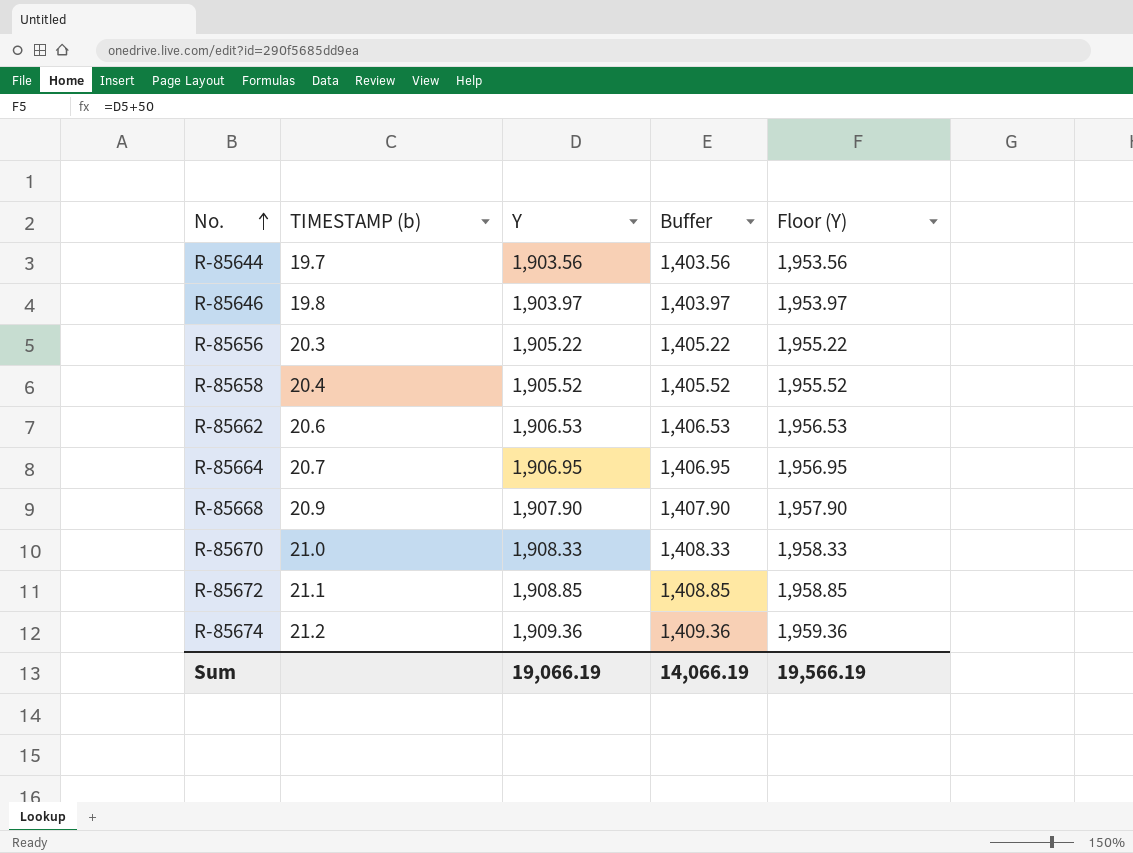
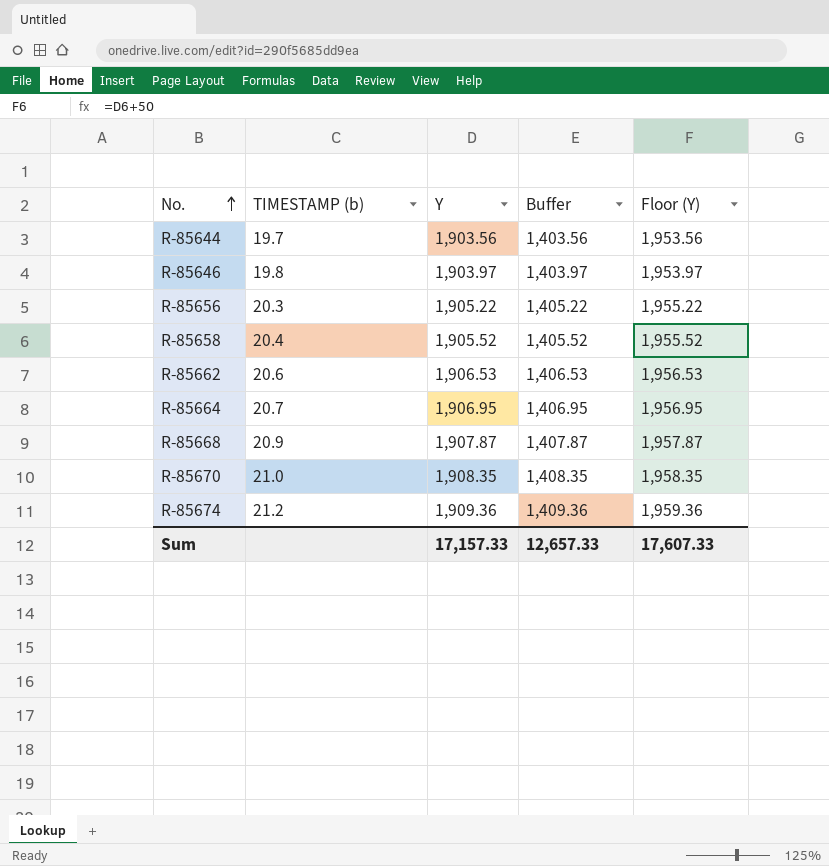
row R-85672: 21.1 | 1,908.85 | 1,408.85 | 1,958.85 -> none
R-85668 | Y: 1,907.90 -> 1,907.87
R-85668 | Buffer: 1,407.90 -> 1,407.87
R-85668 | Floor (Y): 1,957.90 -> 1,957.87
R-85670 | Y: 1,908.33 -> 1,908.35
R-85670 | Buffer: 1,408.33 -> 1,408.35
R-85670 | Floor (Y): 1,958.33 -> 1,958.35
Sum | Y: 19,066.19 -> 17,157.33
Sum | Buffer: 14,066.19 -> 12,657.33
Sum | Floor (Y): 19,566.19 -> 17,607.33

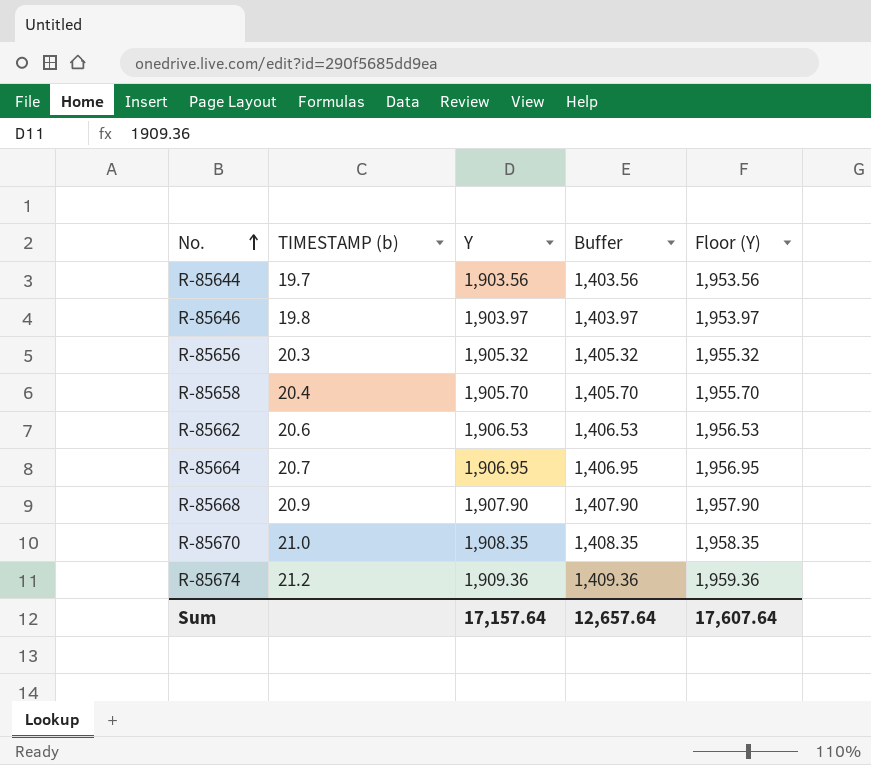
R-85656 | Y: 1,905.22 -> 1,905.32
R-85656 | Buffer: 1,405.22 -> 1,405.32
R-85656 | Floor (Y): 1,955.22 -> 1,955.32
R-85658 | Y: 1,905.52 -> 1,905.70
R-85658 | Buffer: 1,405.52 -> 1,405.70
R-85658 | Floor (Y): 1,955.52 -> 1,955.70
R-85668 | Y: 1,907.87 -> 1,907.90
R-85668 | Buffer: 1,407.87 -> 1,407.90
R-85668 | Floor (Y): 1,957.87 -> 1,957.90
Sum | Y: 17,157.33 -> 17,157.64
Sum | Buffer: 12,657.33 -> 12,657.64
Sum | Floor (Y): 17,607.33 -> 17,607.64

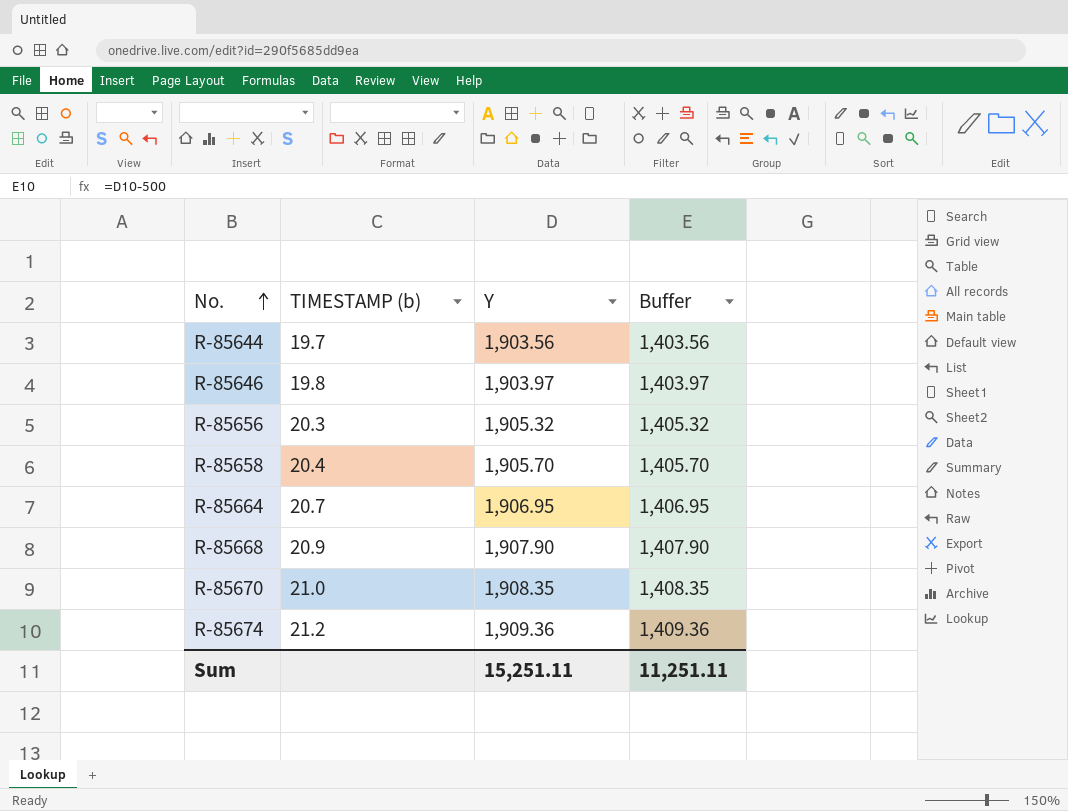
column Floor (Y) | formula: [Y] + 50 -> none
row R-85662: 20.6 | 1,906.53 | 1,406.53 | 1,956.53 -> none
Sum | Y: 17,157.64 -> 15,251.11
Sum | Buffer: 12,657.64 -> 11,251.11

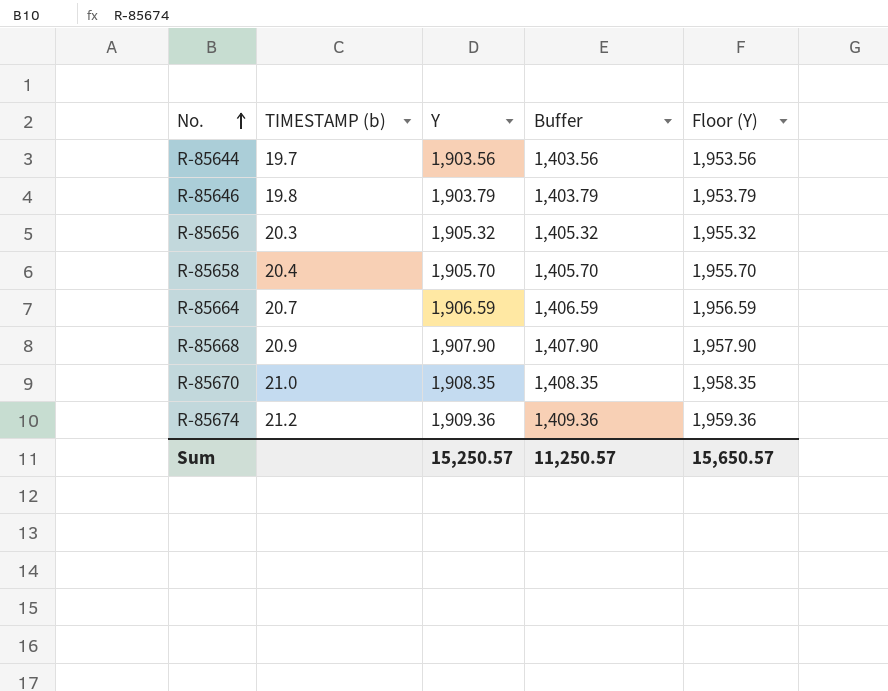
column Floor (Y) | formula: none -> [Y] + 50
R-85646 | Y: 1,903.97 -> 1,903.79
R-85646 | Buffer: 1,403.97 -> 1,403.79
R-85664 | Y: 1,906.95 -> 1,906.59
R-85664 | Buffer: 1,406.95 -> 1,406.59
Sum | Y: 15,251.11 -> 15,250.57
Sum | Buffer: 11,251.11 -> 11,250.57

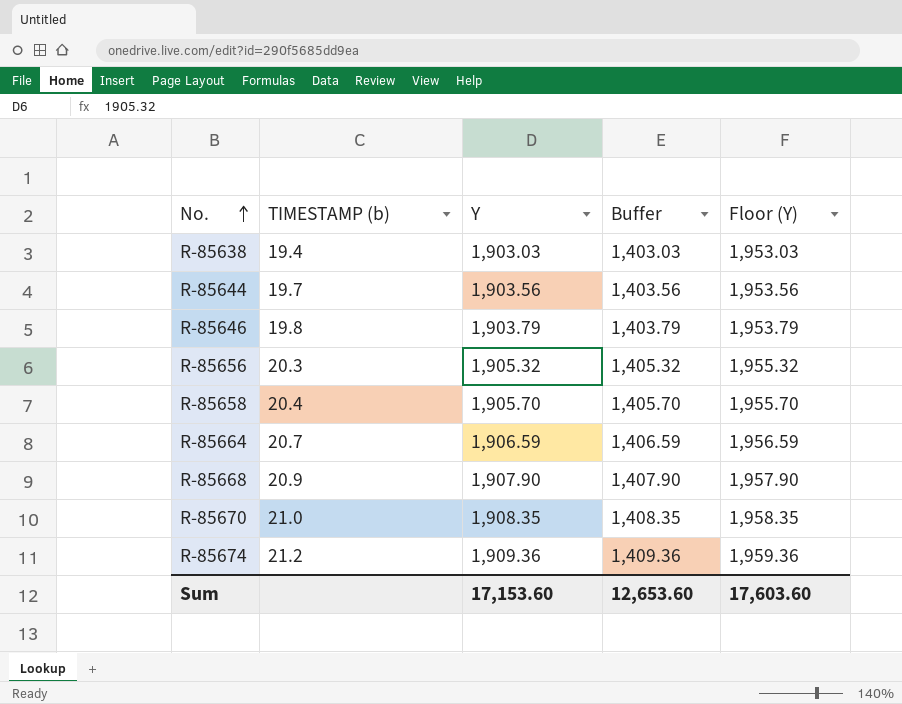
row R-85638: none -> 19.4 | 1,903.03 | 1,403.03 | 1,953.03
Sum | Y: 15,250.57 -> 17,153.60
Sum | Buffer: 11,250.57 -> 12,653.60
Sum | Floor (Y): 15,650.57 -> 17,603.60

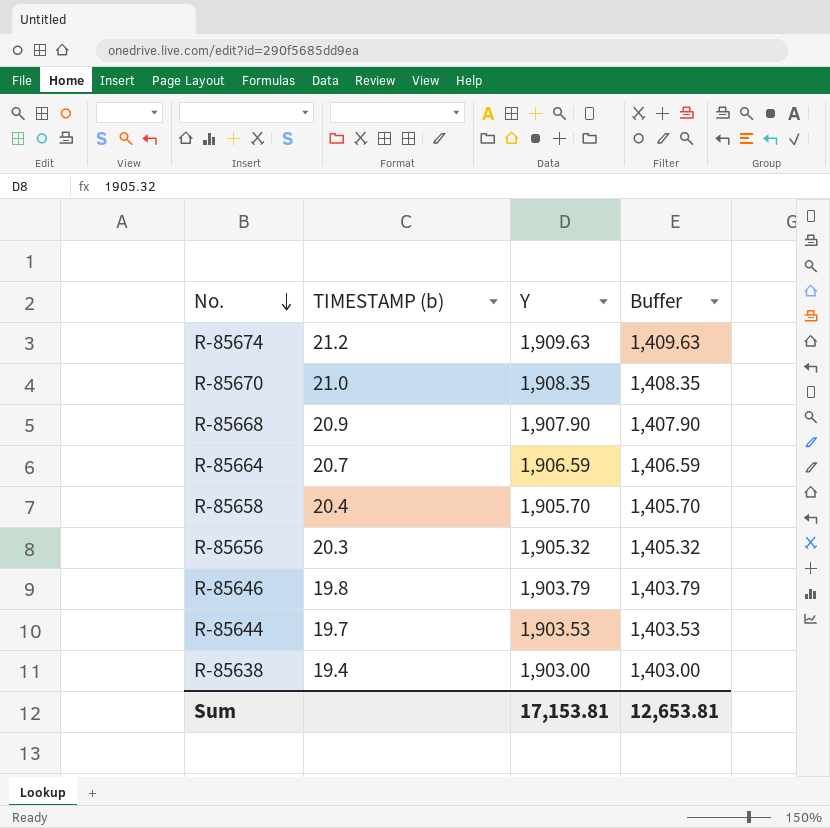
row order: No. ascending -> No. descending
column Floor (Y) | formula: [Y] + 50 -> none
R-85674 | Y: 1,909.36 -> 1,909.63
R-85674 | Buffer: 1,409.36 -> 1,409.63
R-85644 | Y: 1,903.56 -> 1,903.53
R-85644 | Buffer: 1,403.56 -> 1,403.53
R-85638 | Y: 1,903.03 -> 1,903.00
R-85638 | Buffer: 1,403.03 -> 1,403.00
Sum | Y: 17,153.60 -> 17,153.81
Sum | Buffer: 12,653.60 -> 12,653.81

